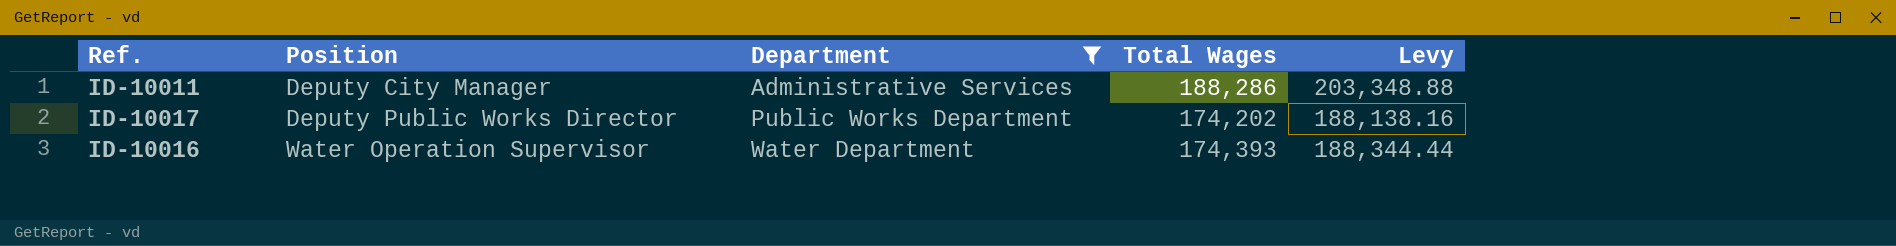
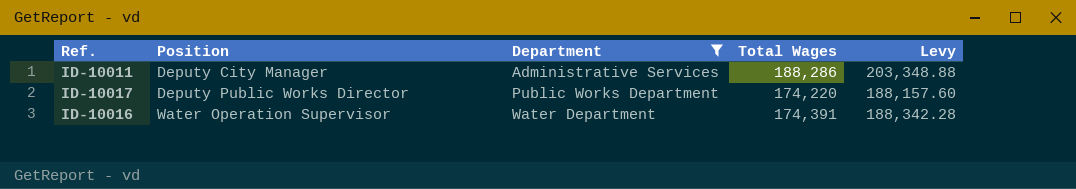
ID-10017 | Total Wages: 174,202 -> 174,220
ID-10017 | Levy: 188,138.16 -> 188,157.60
ID-10016 | Total Wages: 174,393 -> 174,391
ID-10016 | Levy: 188,344.44 -> 188,342.28

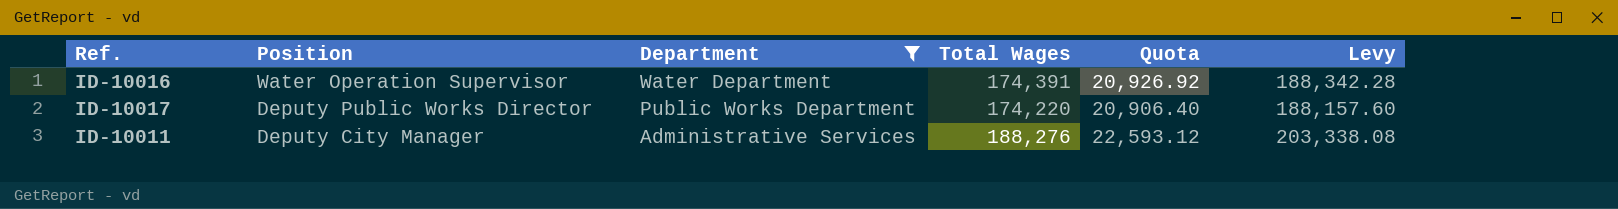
row order: Position ascending -> Position descending
column Quota | formula: none -> [Total Wages] * 0.12
ID-10011 | Total Wages: 188,286 -> 188,276
ID-10011 | Levy: 203,348.88 -> 203,338.08

